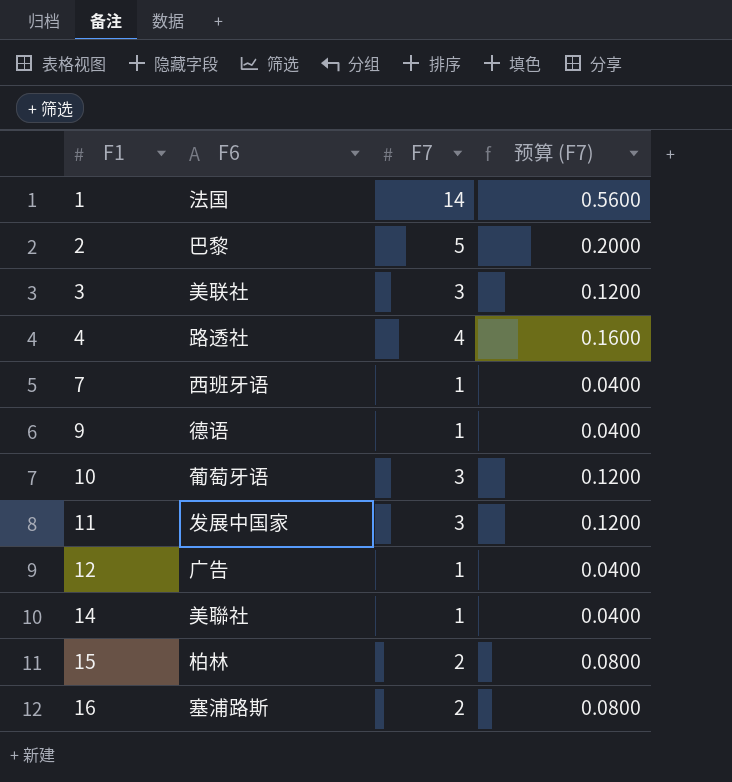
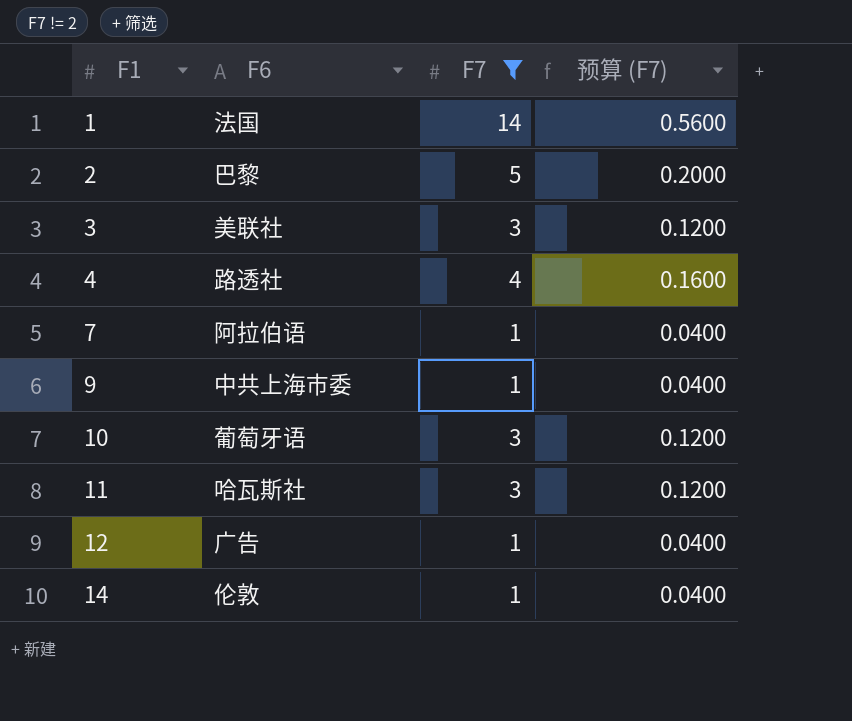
filter: none -> F7 != 2
7 | F6: 西班牙语 -> 阿拉伯语
9 | F6: 德语 -> 中共上海市委
11 | F6: 发展中国家 -> 哈瓦斯社
14 | F6: 美聯社 -> 伦敦

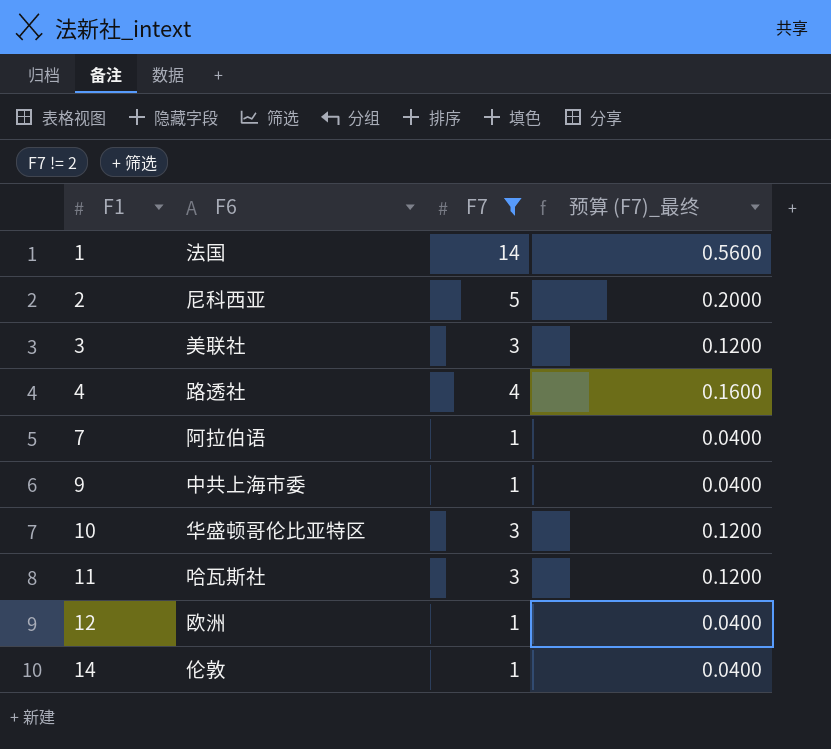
column name: 预算 (F7) -> 预算 (F7)_最终
2 | F6: 巴黎 -> 尼科西亚
10 | F6: 葡萄牙语 -> 华盛顿哥伦比亚特区
12 | F6: 广告 -> 欧洲

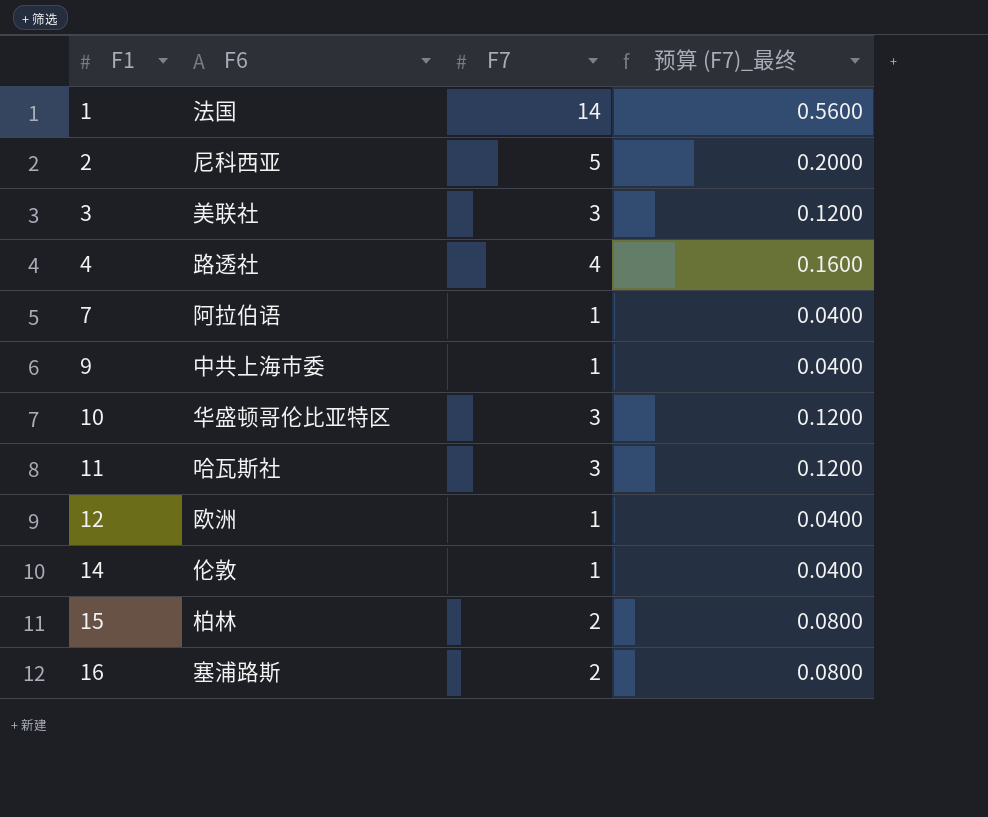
filter: F7 != 2 -> none

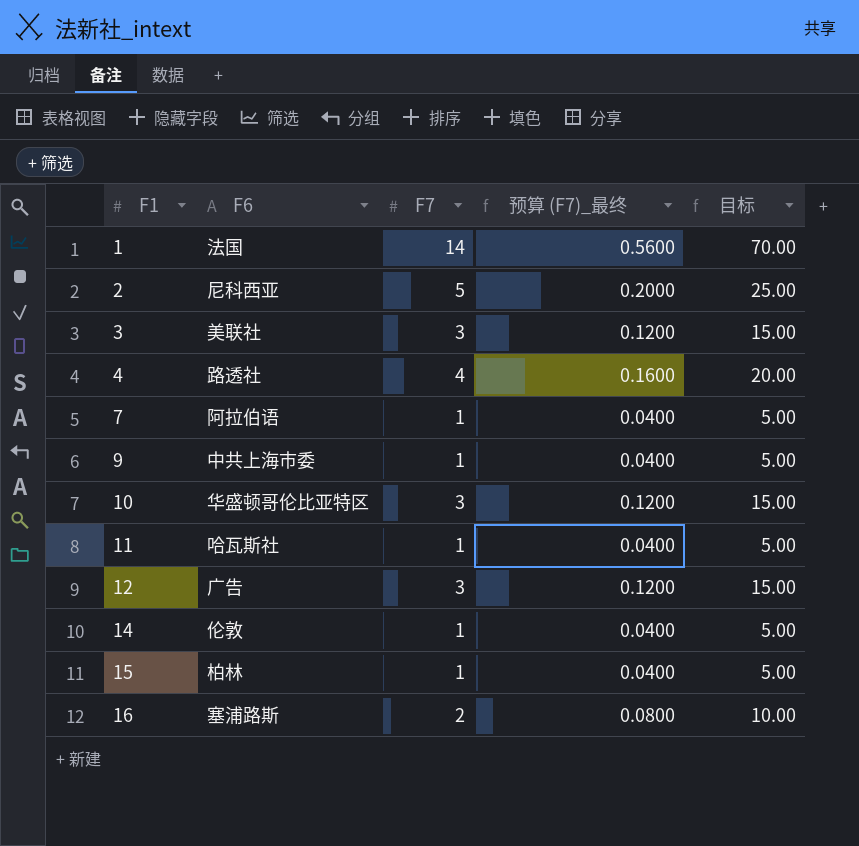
column 目标 | formula: none -> [F7] * 5
11 | F7: 3 -> 1
11 | 预算 (F7)_最终: 0.1200 -> 0.0400
12 | F6: 欧洲 -> 广告
12 | F7: 1 -> 3
12 | 预算 (F7)_最终: 0.0400 -> 0.1200
15 | F7: 2 -> 1
15 | 预算 (F7)_最终: 0.0800 -> 0.0400

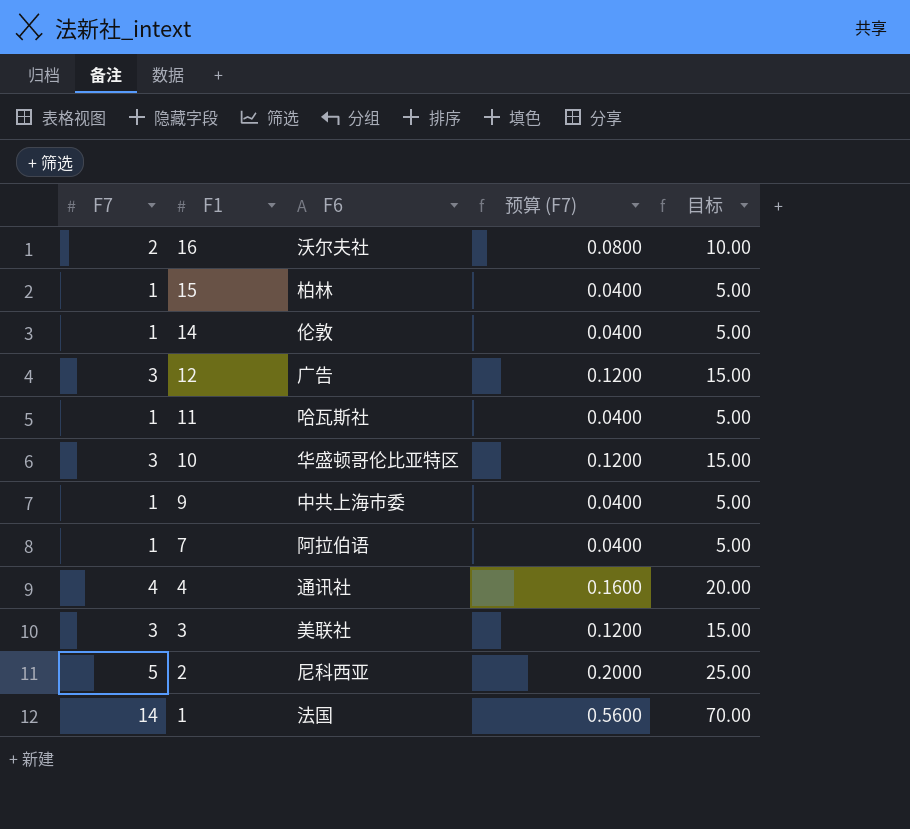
row order: F1 ascending -> F1 descending
column F7 | position: 3 -> 1
column name: 预算 (F7)_最终 -> 预算 (F7)
16 | F6: 塞浦路斯 -> 沃尔夫社
4 | F6: 路透社 -> 通讯社

